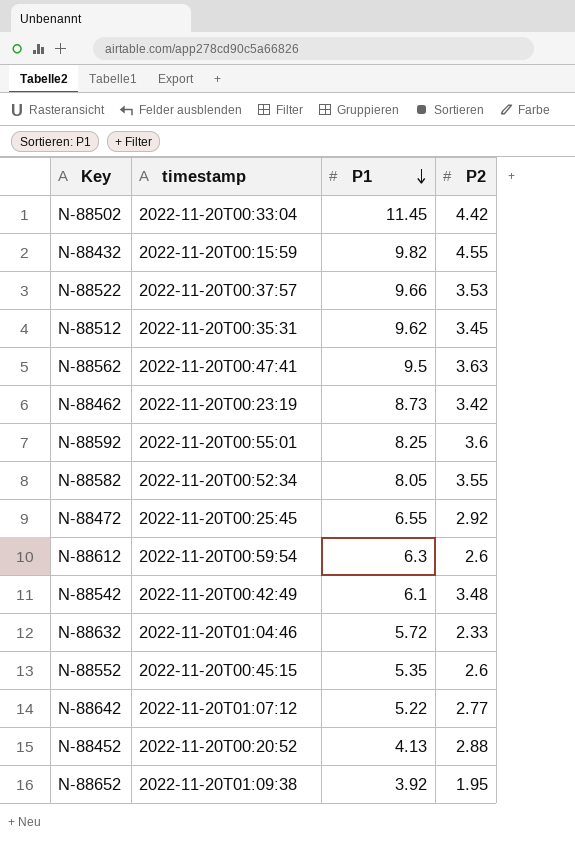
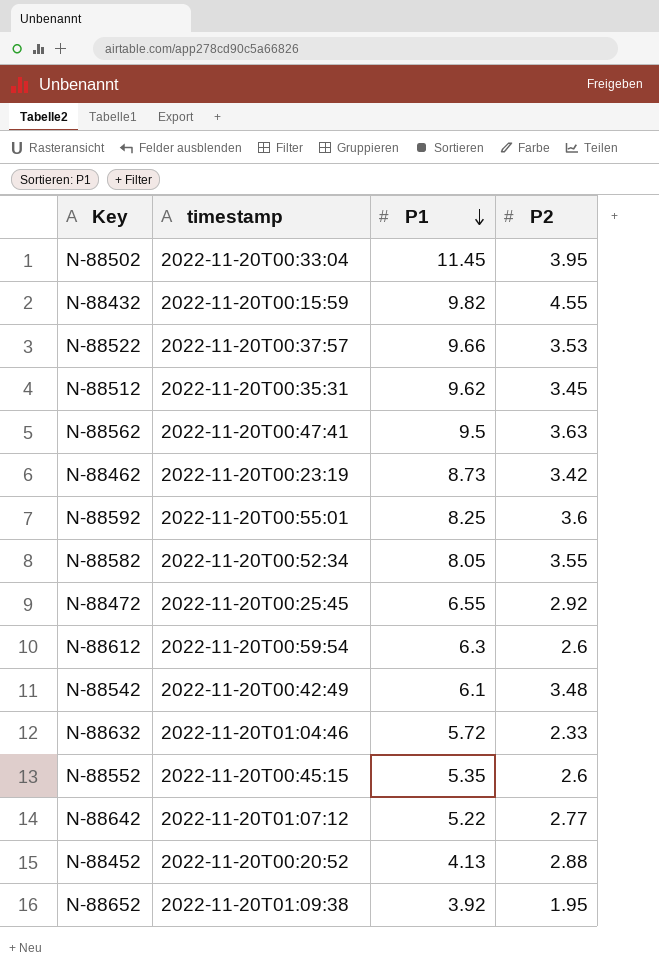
N-88502 | P2: 4.42 -> 3.95

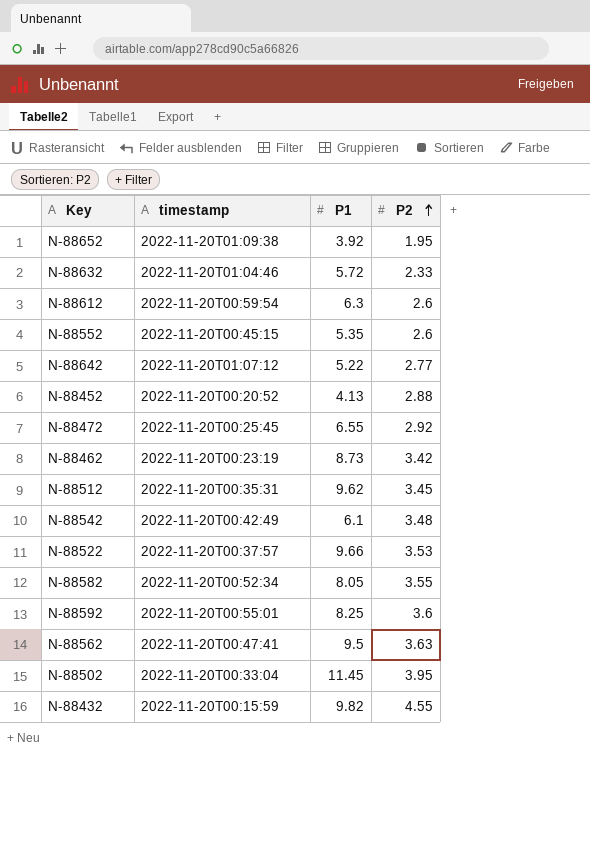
row order: P1 descending -> P2 ascending

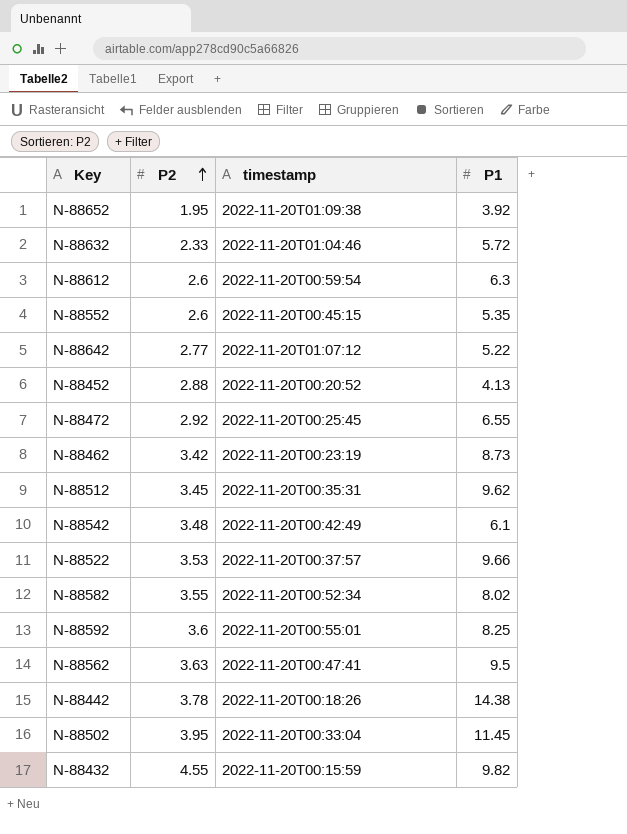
column P2 | position: 4 -> 2
N-88582 | P1: 8.05 -> 8.02
row N-88442: none -> 3.78 | 2022-11-20T00:18:26 | 14.38

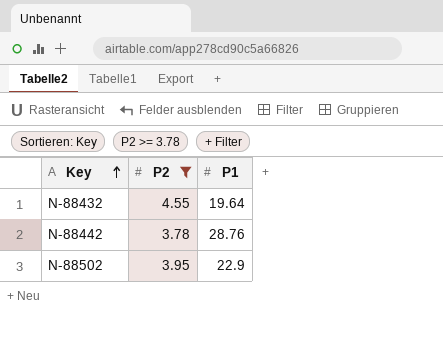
filter: none -> P2 >= 3.78
row order: P2 ascending -> Key ascending
column timestamp | position: 3 -> none
N-88432 | P1: 9.82 -> 19.64
N-88442 | P1: 14.38 -> 28.76
N-88502 | P1: 11.45 -> 22.9

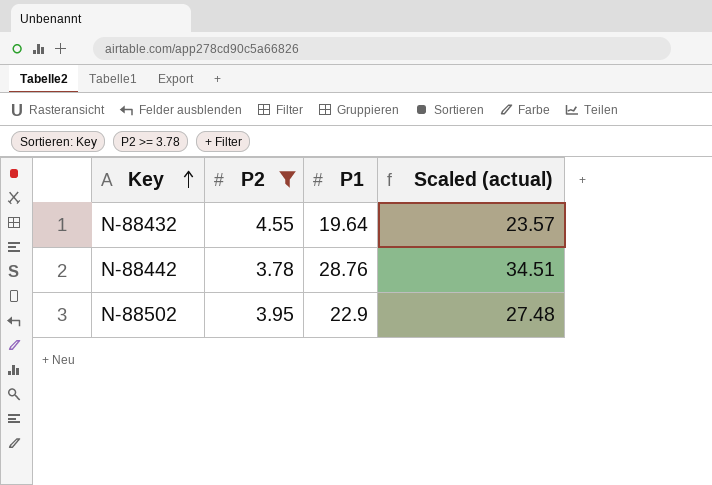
column Scaled (actual) | formula: none -> [P1] * 1.2

